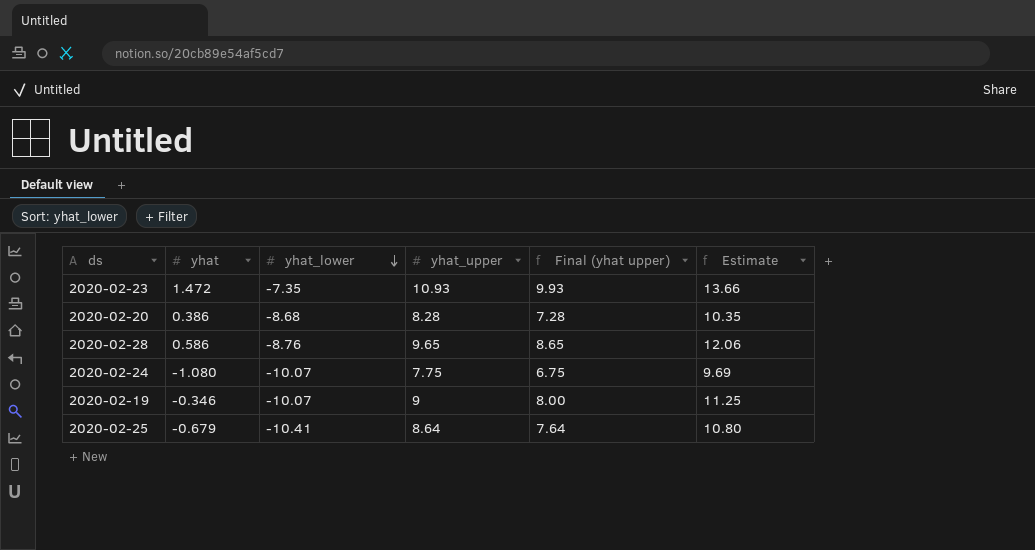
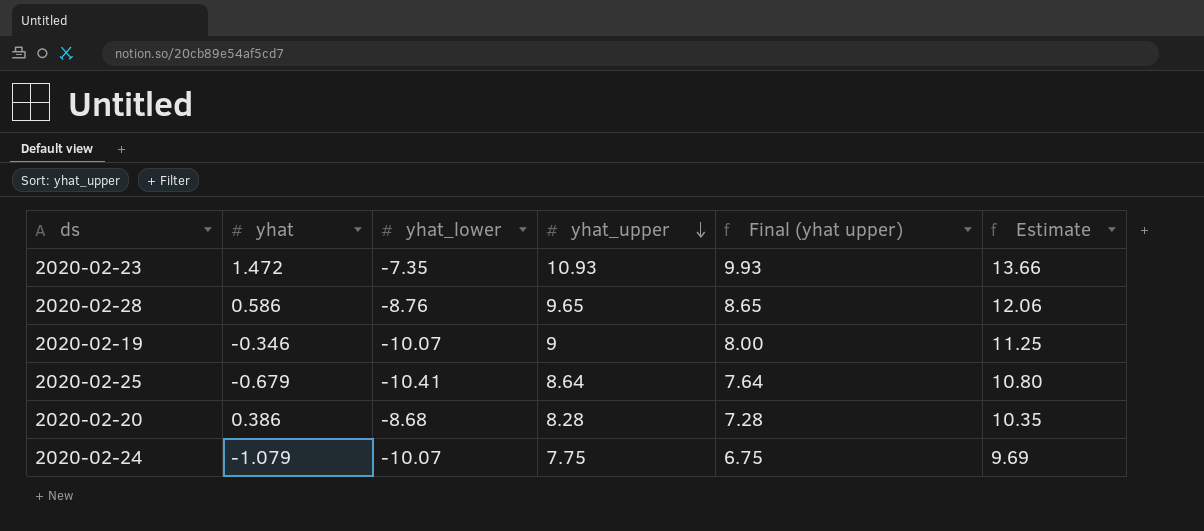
row order: yhat_lower descending -> yhat_upper descending
2020-02-24 | yhat: -1.080 -> -1.079

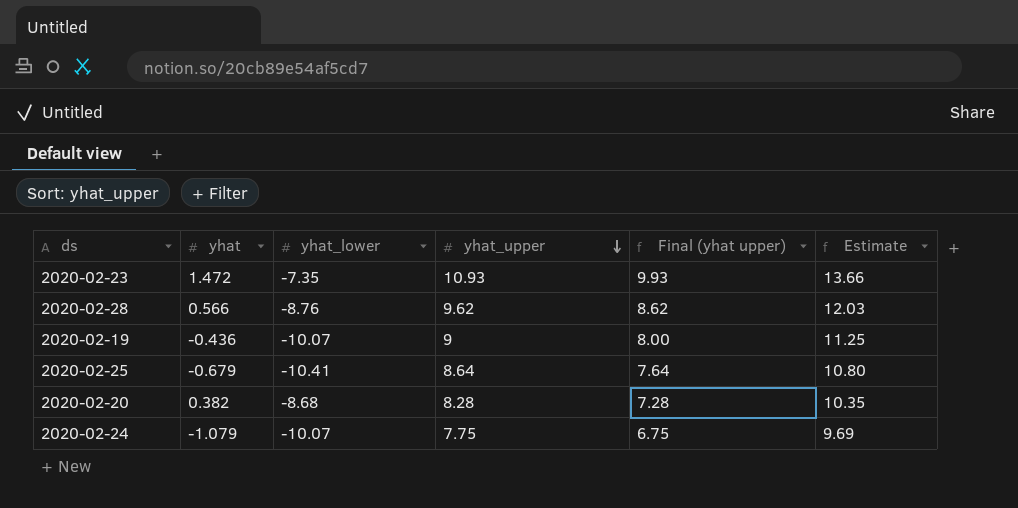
2020-02-28 | yhat: 0.586 -> 0.566
2020-02-28 | yhat_upper: 9.65 -> 9.62
2020-02-28 | Final (yhat upper): 8.65 -> 8.62
2020-02-28 | Estimate: 12.06 -> 12.03
2020-02-19 | yhat: -0.346 -> -0.436
2020-02-20 | yhat: 0.386 -> 0.382

